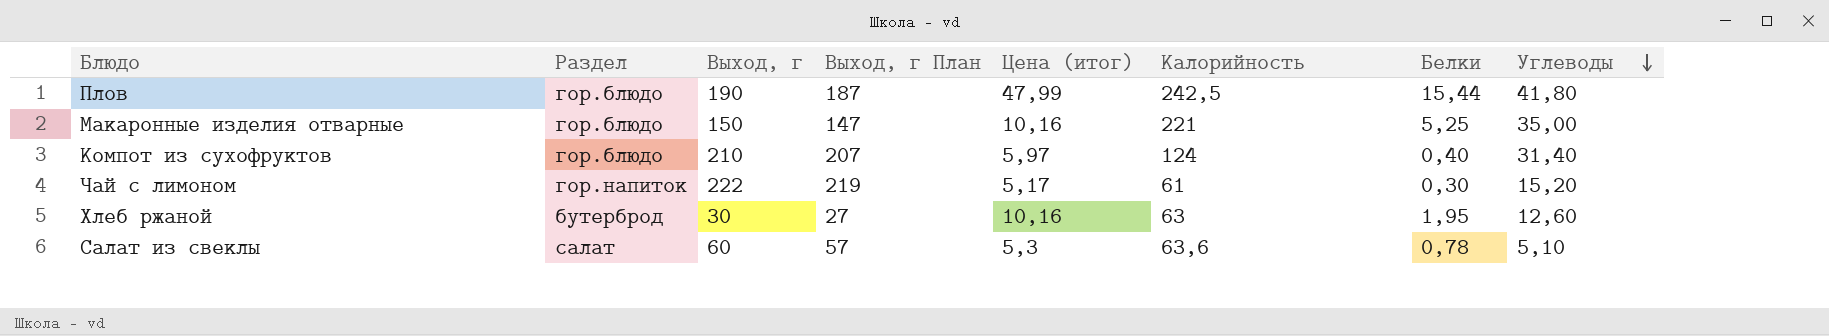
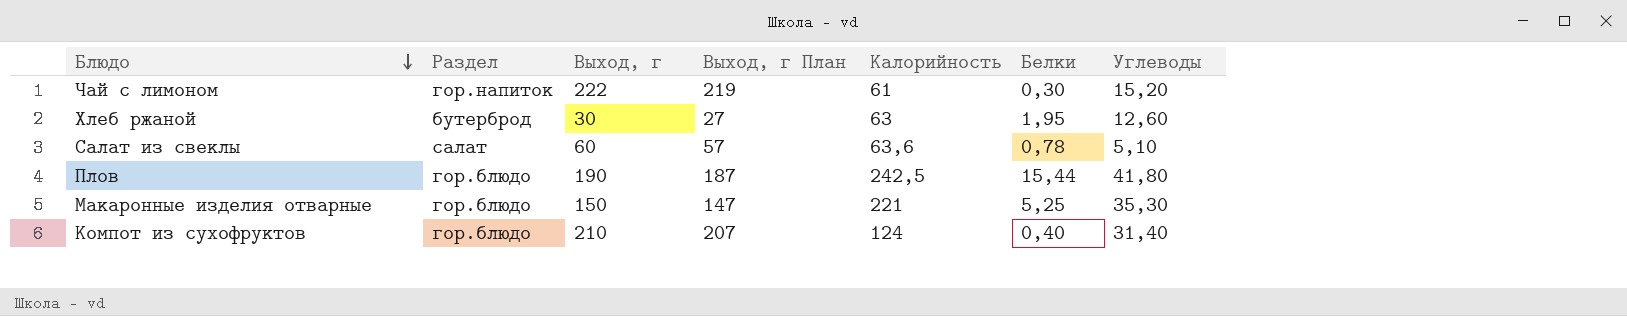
row order: Углеводы descending -> Блюдо descending
column Цена (итог) | position: 5 -> none
Макаронные изделия отварные | Углеводы: 35,00 -> 35,30

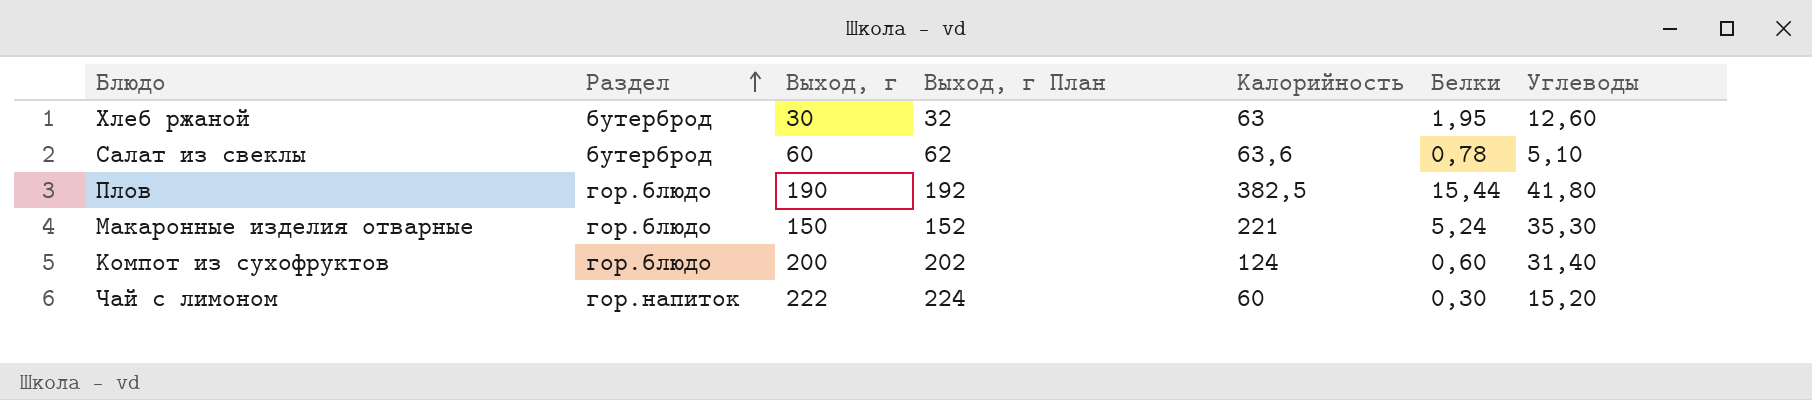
row order: Блюдо descending -> Раздел ascending
column Выход, г План | formula: [Выход, г] - 3 -> [Выход, г] + 2
Салат из свеклы | Раздел: салат -> бутерброд
Плов | Калорийность: 242,5 -> 382,5
Макаронные изделия отварные | Белки: 5,25 -> 5,24
Компот из сухофруктов | Выход, г: 210 -> 200
Компот из сухофруктов | Белки: 0,40 -> 0,60
Чай с лимоном | Калорийность: 61 -> 60

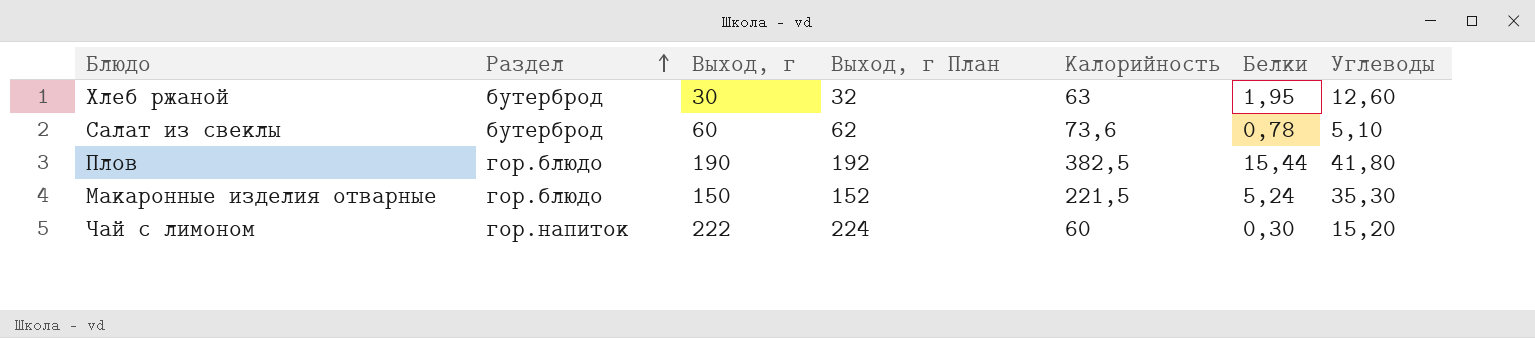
row Компот из сухофруктов: гор.блюдо | 200 | 202 | 124 | 0,60 | 31,40 -> none
Салат из свеклы | Калорийность: 63,6 -> 73,6
Макаронные изделия отварные | Калорийность: 221 -> 221,5

